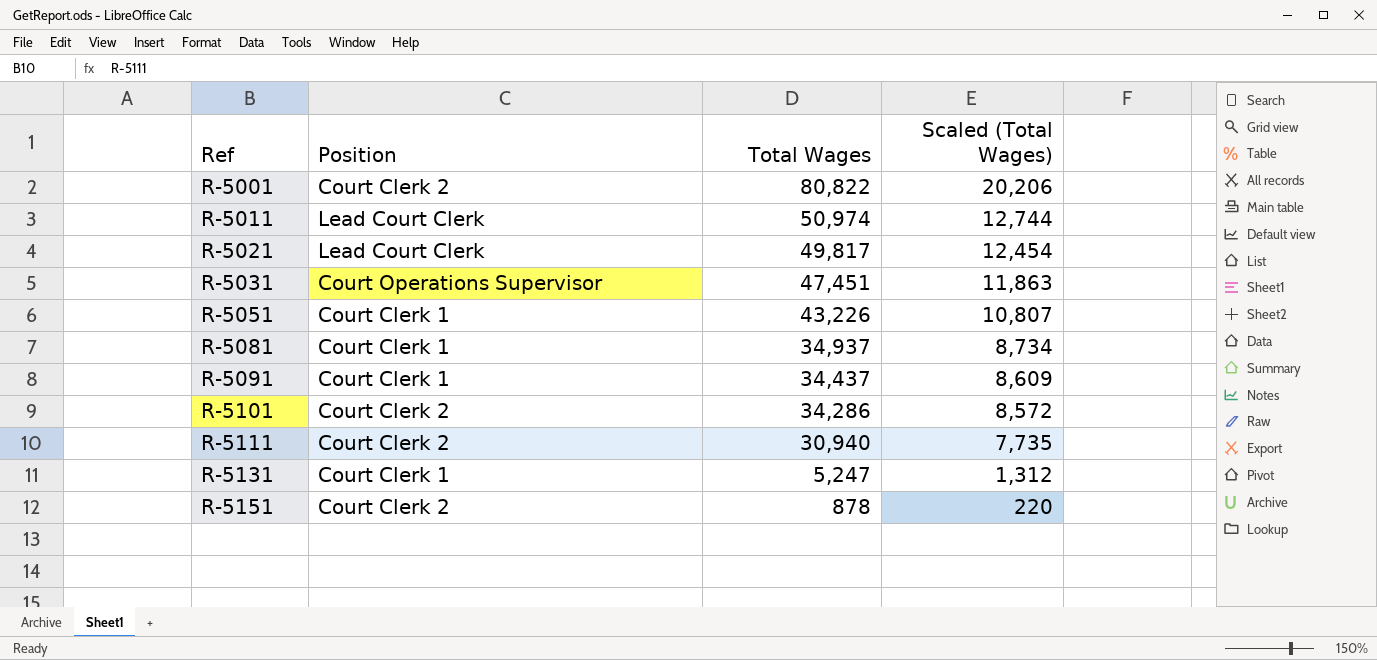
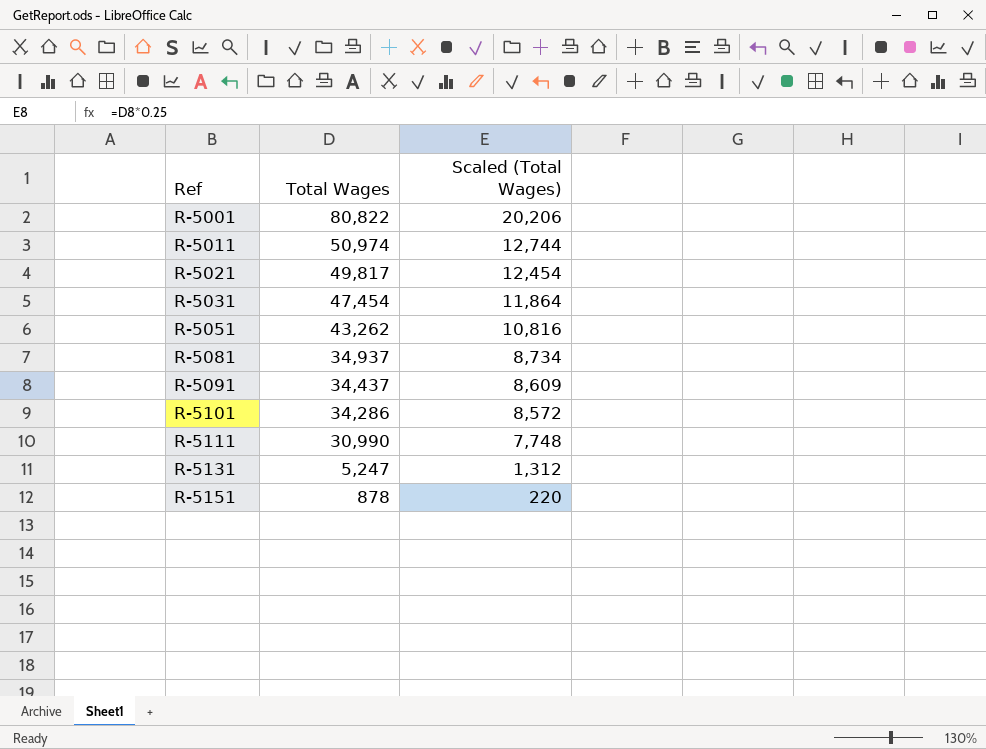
column Position | position: 2 -> none
R-5031 | Total Wages: 47,451 -> 47,454
R-5031 | Scaled (Total Wages): 11,863 -> 11,864
R-5051 | Total Wages: 43,226 -> 43,262
R-5051 | Scaled (Total Wages): 10,807 -> 10,816
R-5111 | Total Wages: 30,940 -> 30,990
R-5111 | Scaled (Total Wages): 7,735 -> 7,748

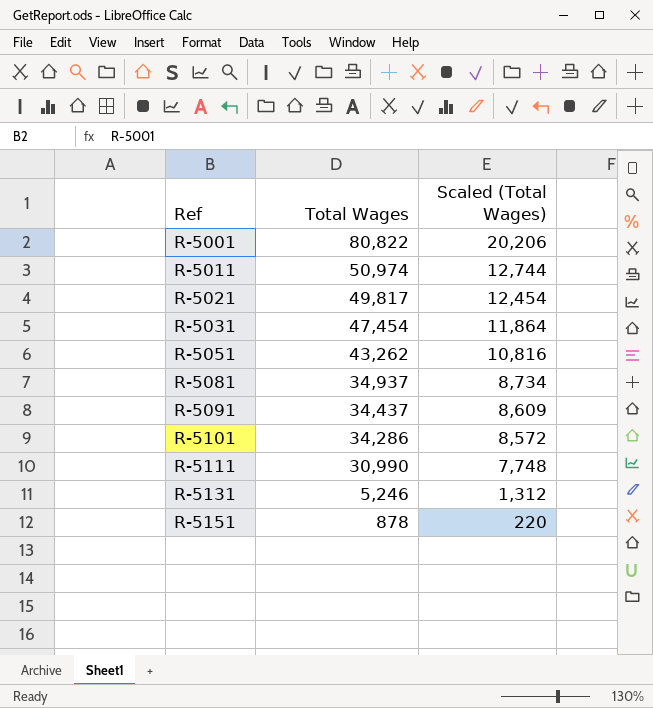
R-5131 | Total Wages: 5,247 -> 5,246

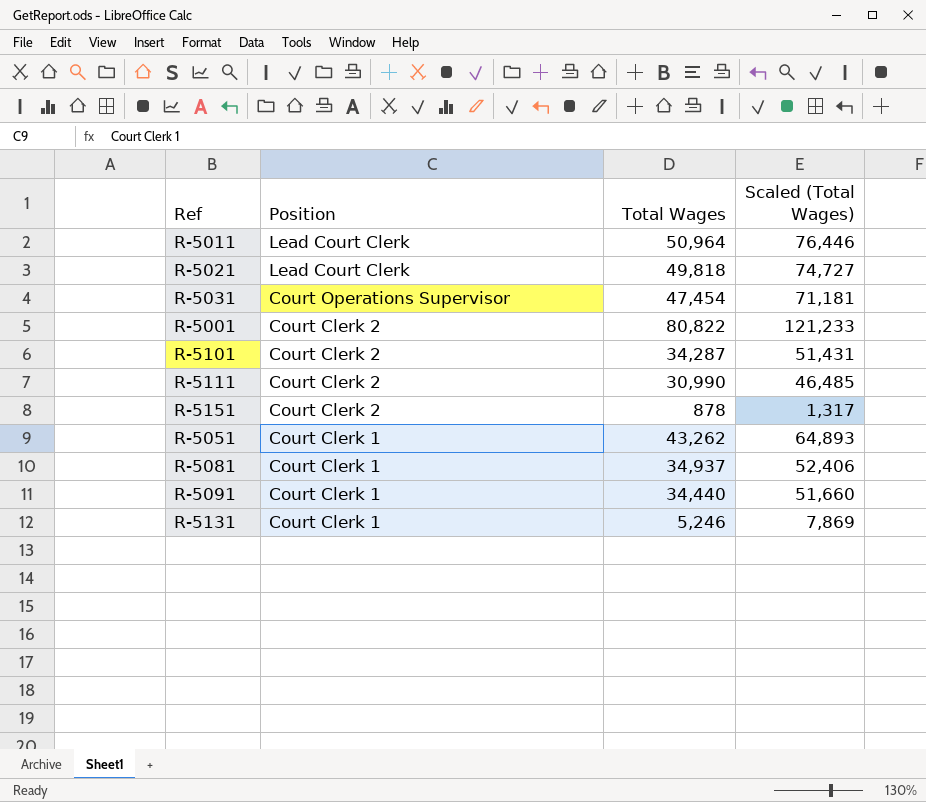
row order: Ref ascending -> Position descending
column Position | position: none -> 2
column Scaled (Total Wages) | formula: [Total Wages] * 0.25 -> [Total Wages] * 1.5
R-5011 | Total Wages: 50,974 -> 50,964
R-5021 | Total Wages: 49,817 -> 49,818
R-5101 | Total Wages: 34,286 -> 34,287
R-5091 | Total Wages: 34,437 -> 34,440

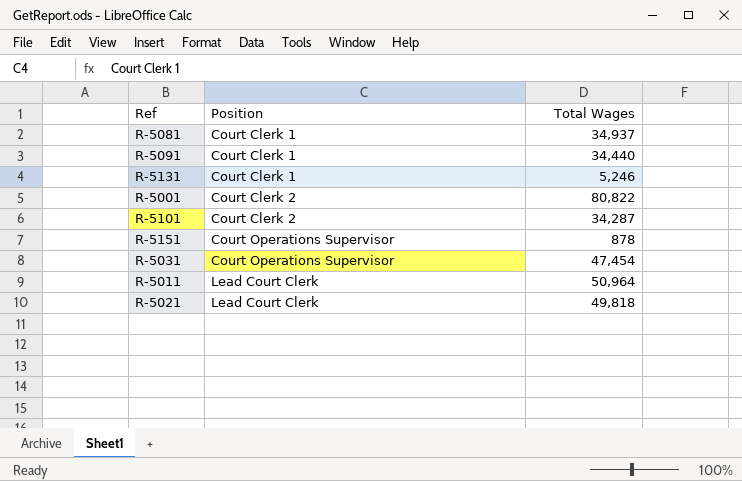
row order: Position descending -> Position ascending
column Scaled (Total Wages) | formula: [Total Wages] * 1.5 -> none
row R-5111: Court Clerk 2 | 30,990 | 46,485 -> none
row R-5051: Court Clerk 1 | 43,262 | 64,893 -> none
R-5151 | Position: Court Clerk 2 -> Court Operations Supervisor

